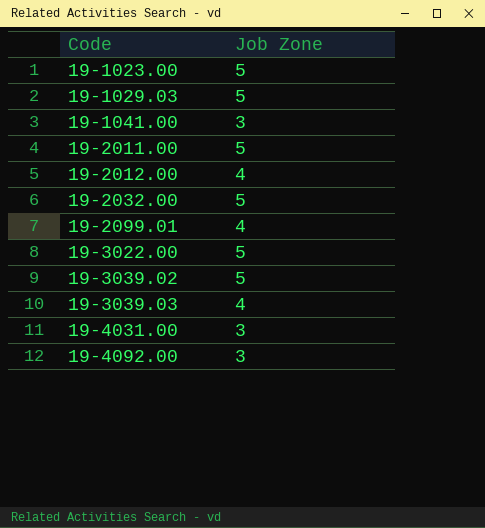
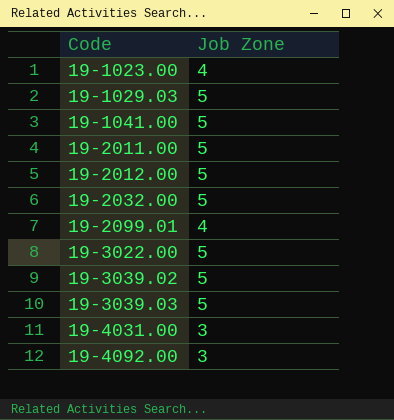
19-1023.00 | Job Zone: 5 -> 4
19-1041.00 | Job Zone: 3 -> 5
19-2012.00 | Job Zone: 4 -> 5
19-3039.03 | Job Zone: 4 -> 5

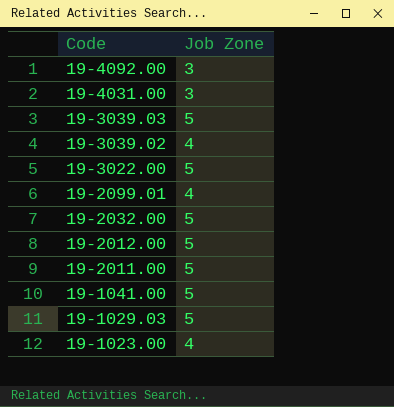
row order: Code ascending -> Code descending
19-3039.02 | Job Zone: 5 -> 4

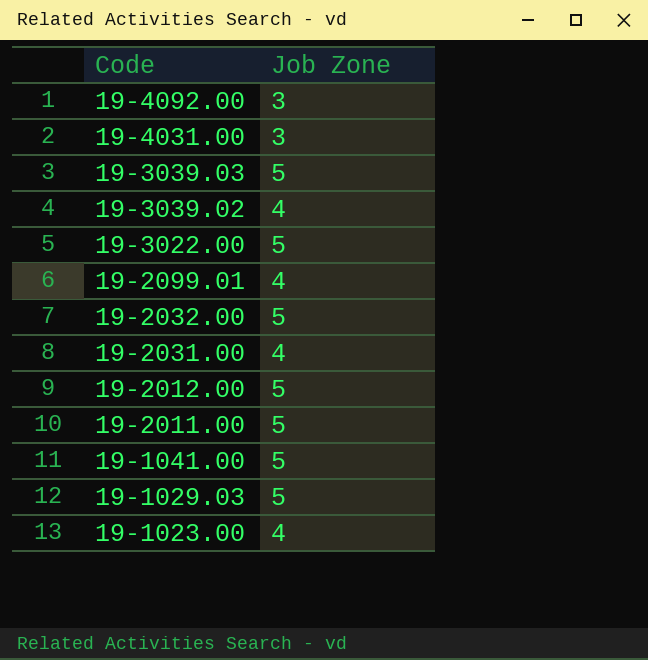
row 19-2031.00: none -> 4

